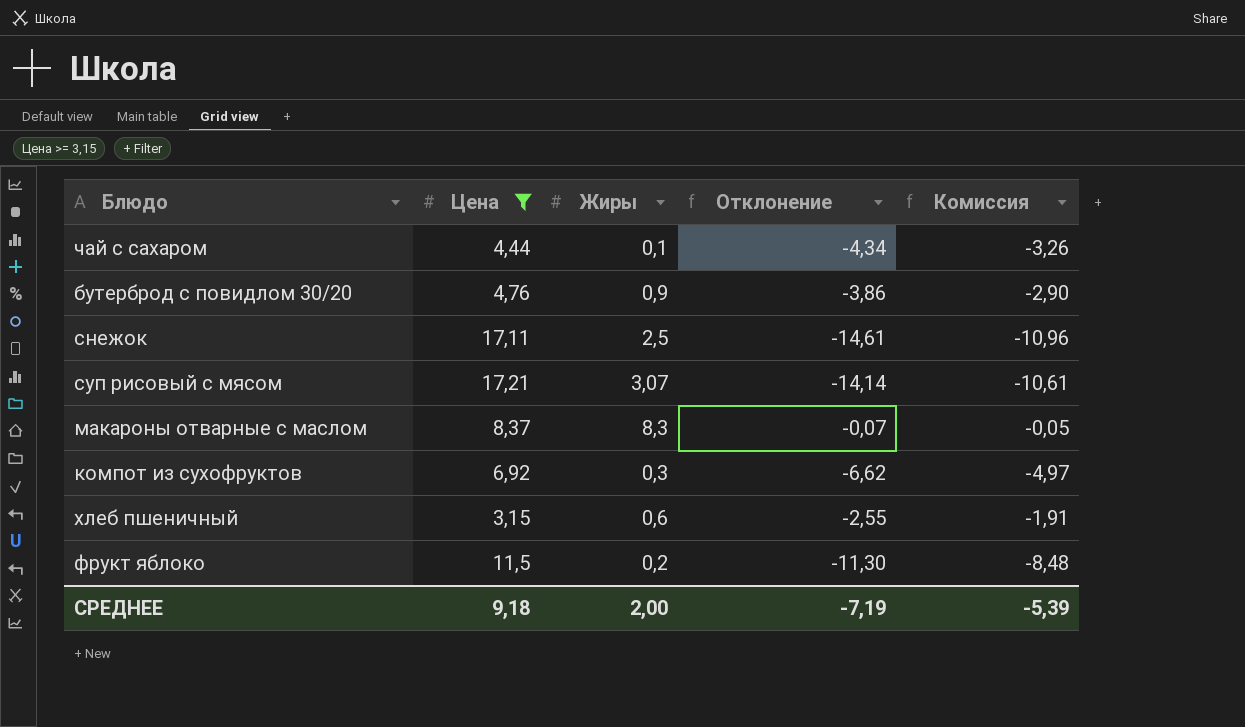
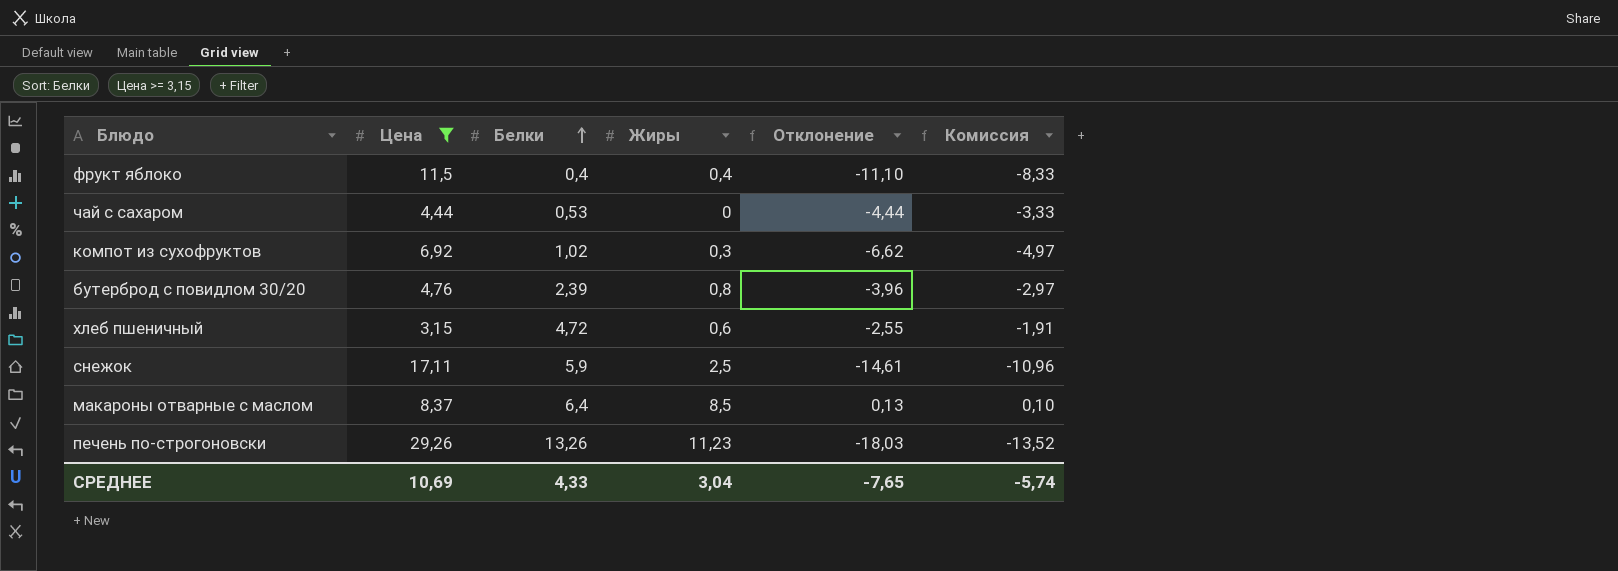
row order: none -> Белки ascending
column Белки | position: none -> 3
row суп рисовый с мясом: 17,21 | 3,07 | -14,14 | -10,61 -> none
фрукт яблоко | Жиры: 0,2 -> 0,4
фрукт яблоко | Отклонение: -11,30 -> -11,10
фрукт яблоко | Комиссия: -8,48 -> -8,33
чай с сахаром | Жиры: 0,1 -> 0
чай с сахаром | Отклонение: -4,34 -> -4,44
чай с сахаром | Комиссия: -3,26 -> -3,33
бутерброд с повидлом 30/20 | Жиры: 0,9 -> 0,8
бутерброд с повидлом 30/20 | Отклонение: -3,86 -> -3,96
бутерброд с повидлом 30/20 | Комиссия: -2,90 -> -2,97
макароны отварные с маслом | Жиры: 8,3 -> 8,5
макароны отварные с маслом | Отклонение: -0,07 -> 0,13
макароны отварные с маслом | Комиссия: -0,05 -> 0,10
row печень по-строгоновски: none -> 29,26 | 13,26 | 11,23 | -18,03 | -13,52
СРЕДНЕЕ | Цена: 9,18 -> 10,69
СРЕДНЕЕ | Жиры: 2,00 -> 3,04
СРЕДНЕЕ | Отклонение: -7,19 -> -7,65
СРЕДНЕЕ | Комиссия: -5,39 -> -5,74

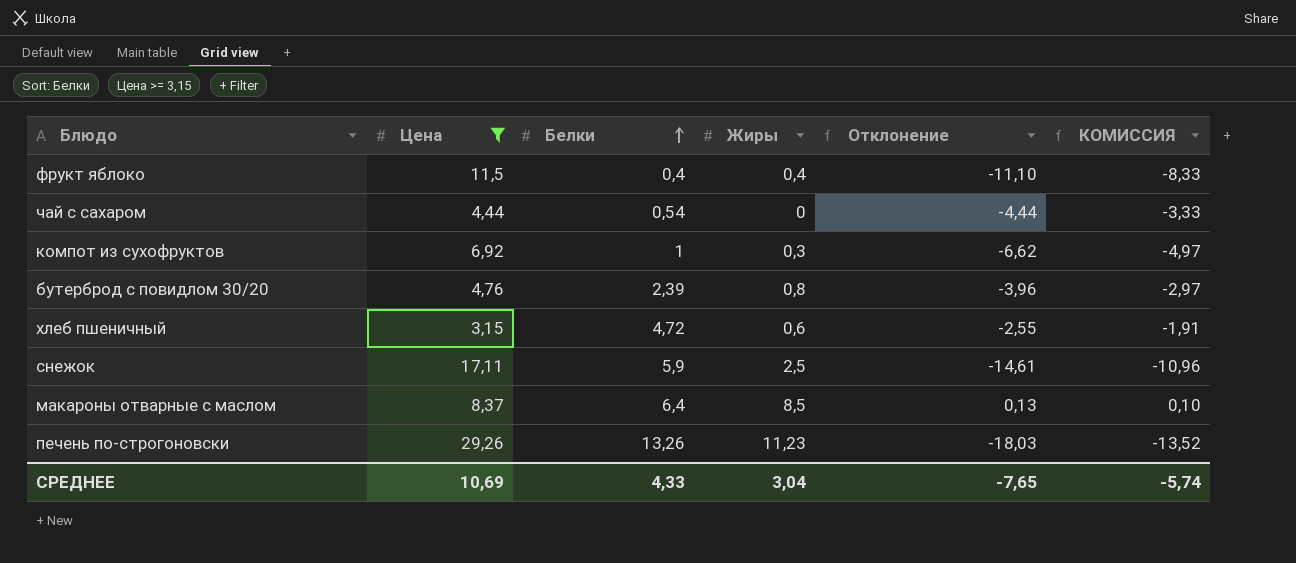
column name: Комиссия -> КОМИССИЯ
чай с сахаром | Белки: 0,53 -> 0,54
компот из сухофруктов | Белки: 1,02 -> 1

